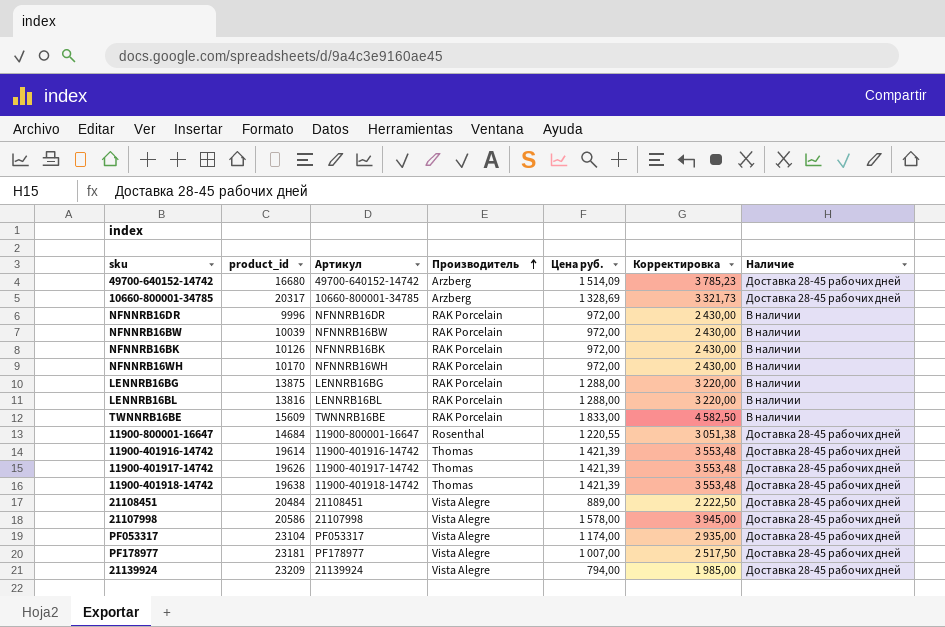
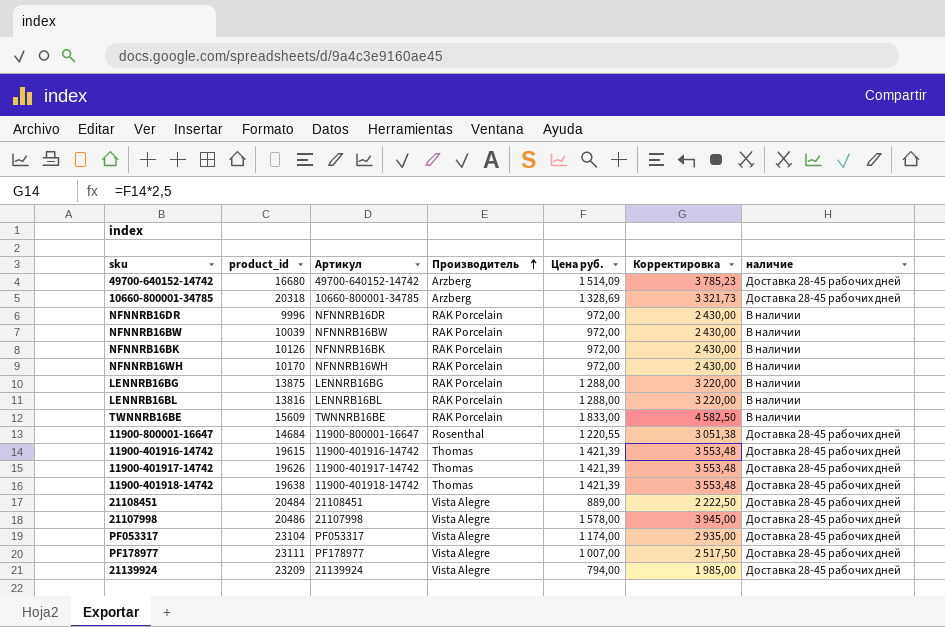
column name: Наличие -> наличие
10660-800001-34785 | product_id: 20317 -> 20318
11900-401916-14742 | product_id: 19614 -> 19615
21107998 | product_id: 20586 -> 20486
PF178977 | product_id: 23181 -> 23111

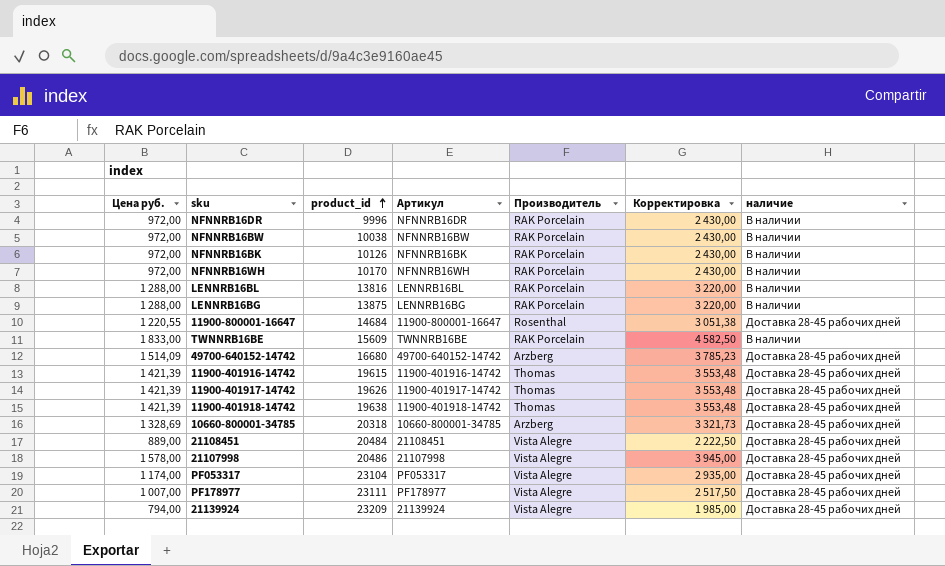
row order: Производитель ascending -> product_id ascending
column Цена руб. | position: 5 -> 1
NFNNRB16BW | product_id: 10039 -> 10038

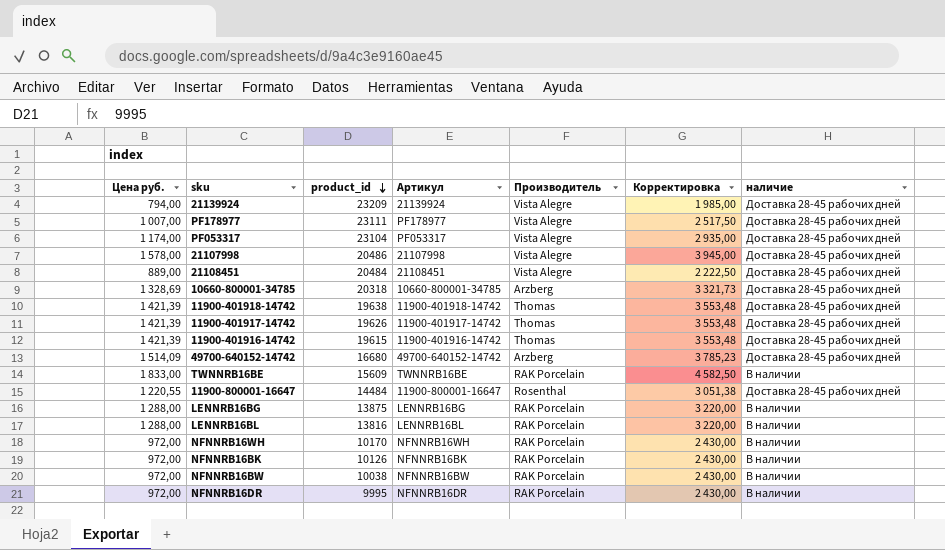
row order: product_id ascending -> product_id descending
11900-800001-16647 | product_id: 14684 -> 14484
NFNNRB16DR | product_id: 9996 -> 9995

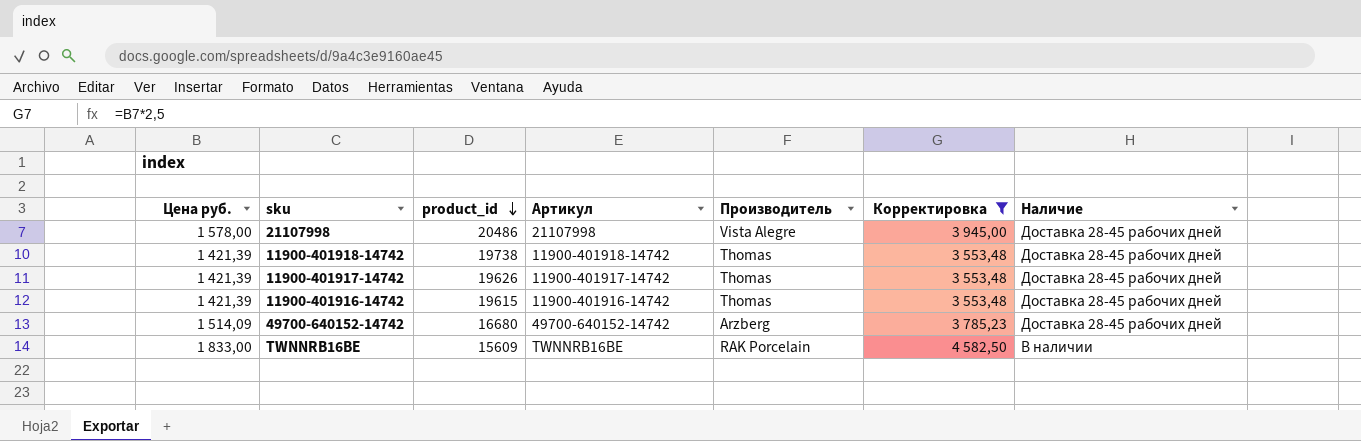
filter: none -> Корректировка >= 3 553,48
column name: наличие -> Наличие
11900-401918-14742 | product_id: 19638 -> 19738

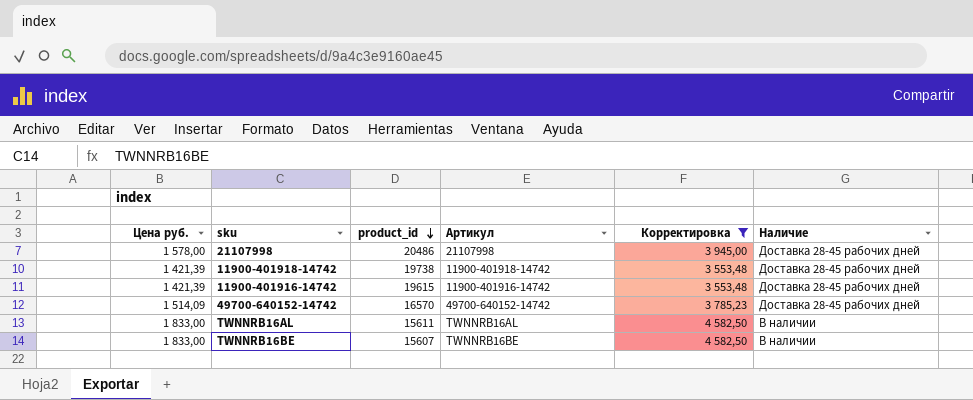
column Производитель | position: 5 -> none
row 11900-401917-14742: 1 421,39 | 19626 | 11900-401917-14742 | Thomas | 3 553,48 | Доставка 28-45 рабочих дней -> none
49700-640152-14742 | product_id: 16680 -> 16570
row TWNNRB16AL: none -> 1 833,00 | 15611 | TWNNRB16AL | 4 582,50 | В наличии
TWNNRB16BE | product_id: 15609 -> 15607

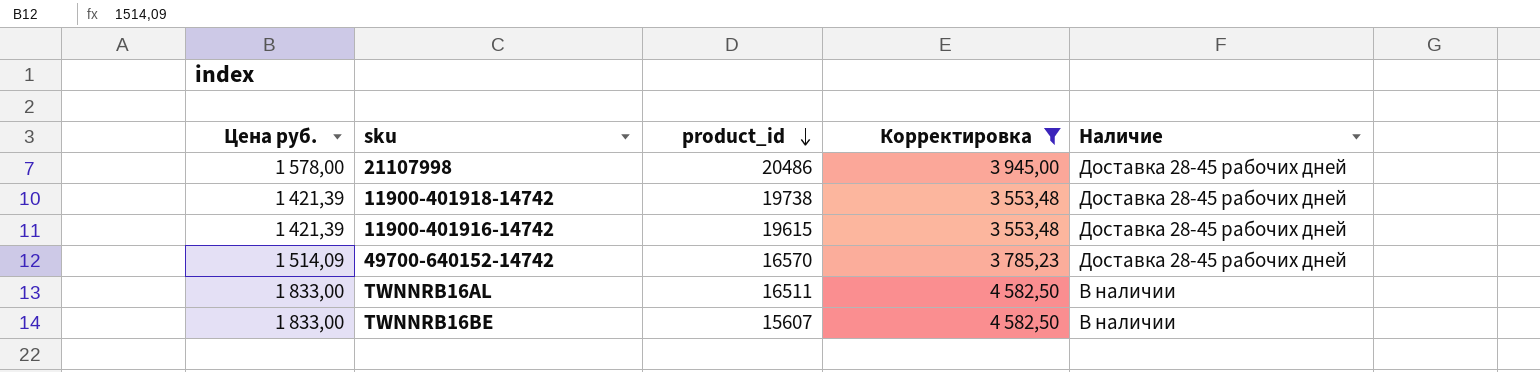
column Артикул | position: 4 -> none
TWNNRB16AL | product_id: 15611 -> 16511

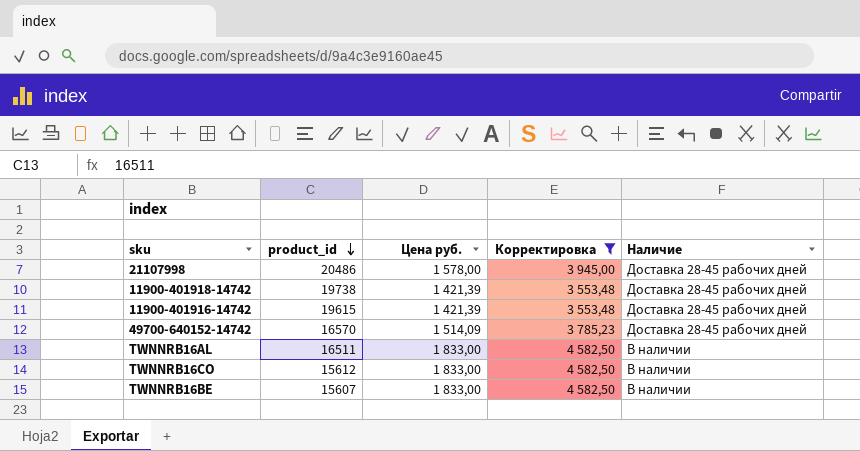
column Цена руб. | position: 1 -> 3
row TWNNRB16CO: none -> 15612 | 1 833,00 | 4 582,50 | В наличии

